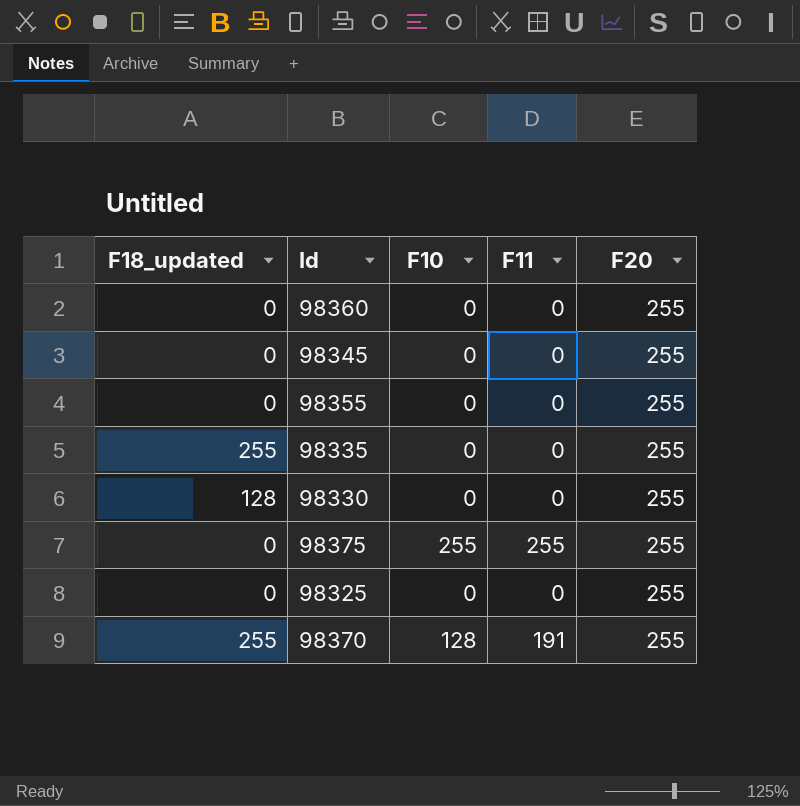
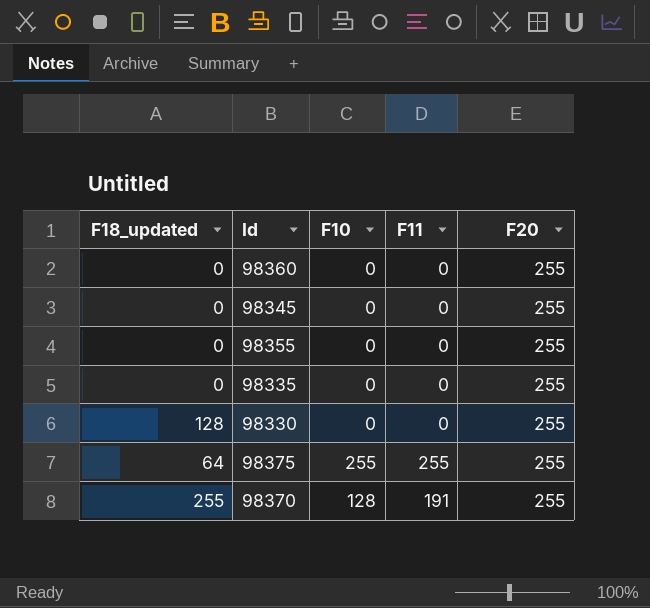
row 98325: 0 | 0 | 0 | 255 -> none
98335 | F18_updated: 255 -> 0
98375 | F18_updated: 0 -> 64

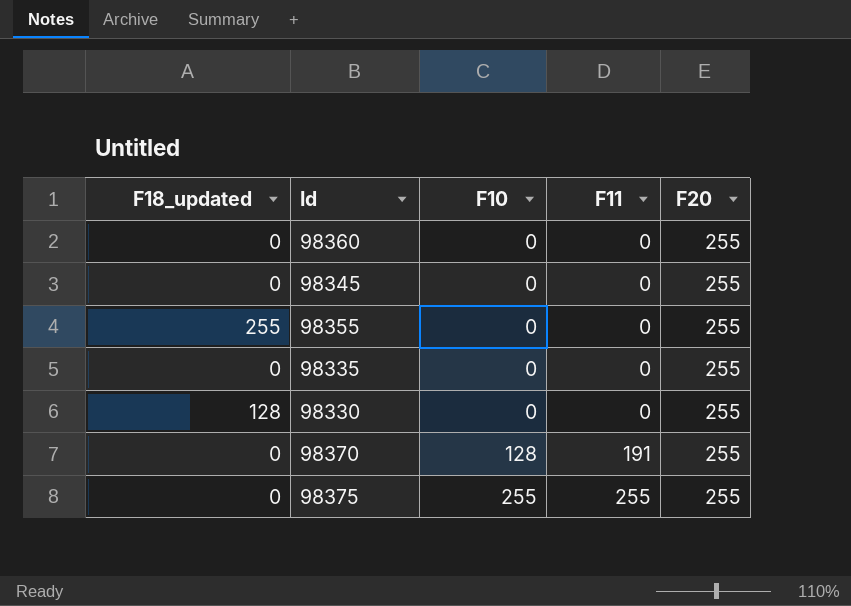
row order: none -> F10 ascending
98355 | F18_updated: 0 -> 255
98370 | F18_updated: 255 -> 0
98375 | F18_updated: 64 -> 0

